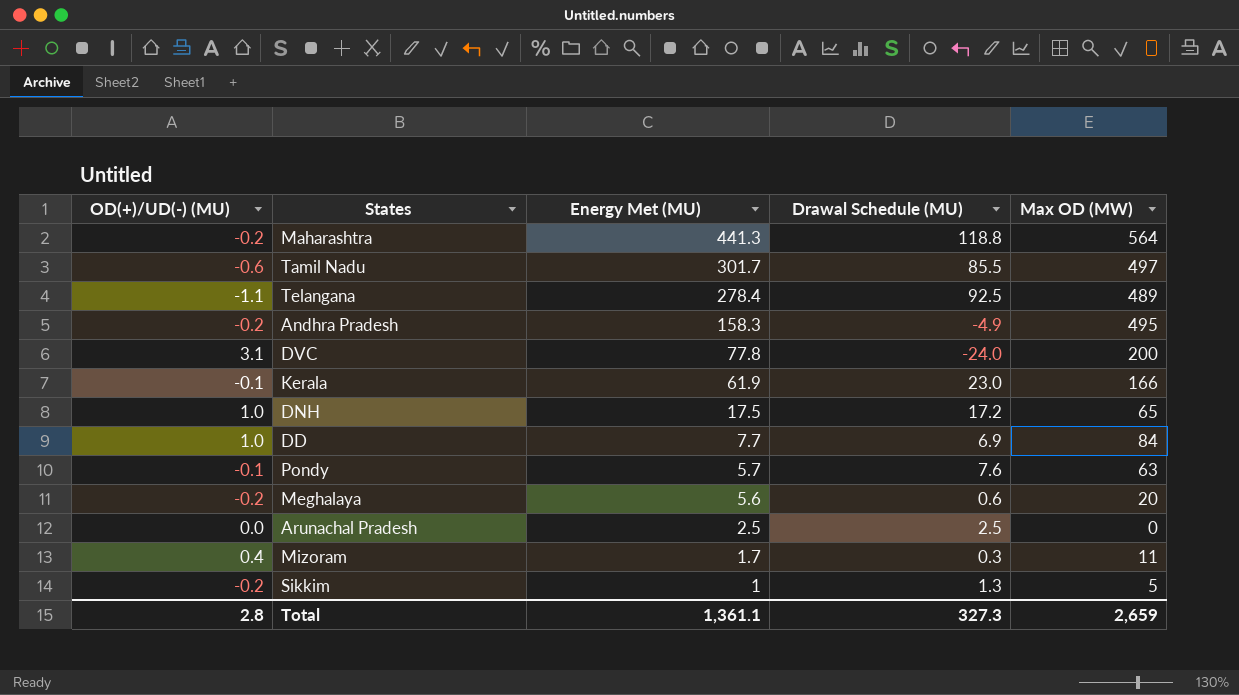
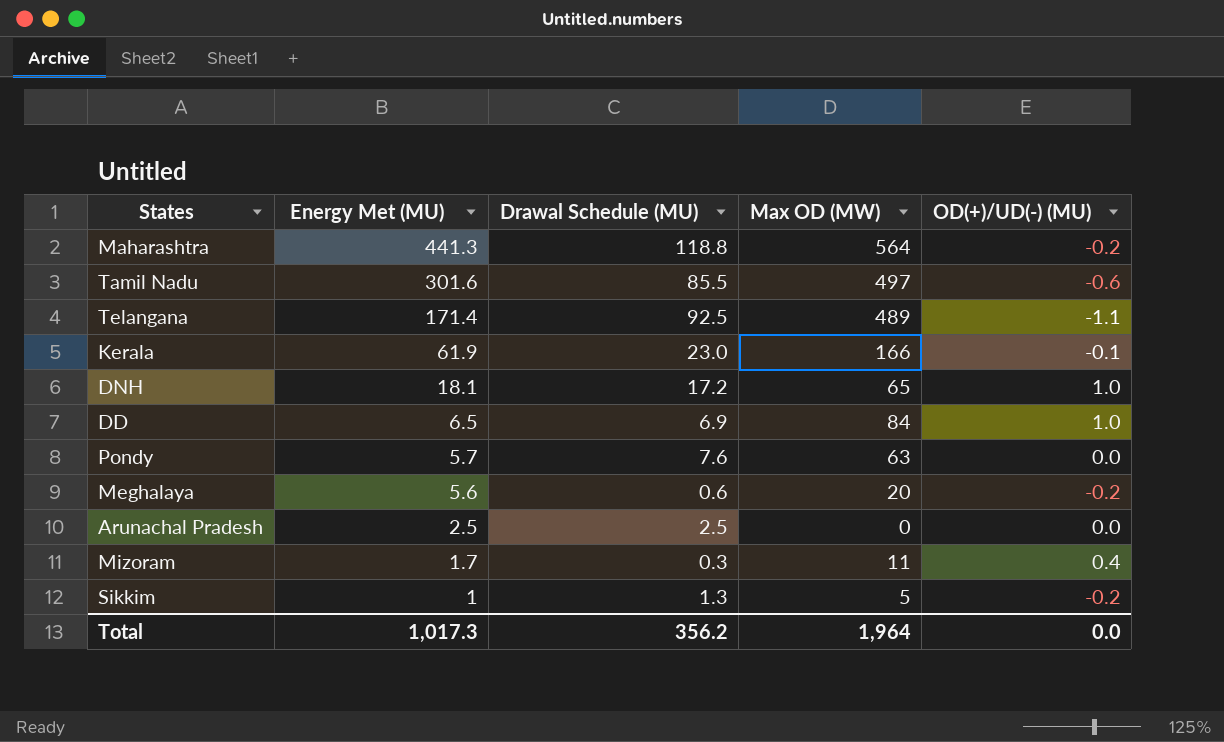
column OD(+)/UD(-) (MU) | position: 1 -> 5
row Andhra Pradesh: -0.2 | 158.3 | -4.9 | 495 -> none
row DVC: 3.1 | 77.8 | -24.0 | 200 -> none
Tamil Nadu | Energy Met (MU): 301.7 -> 301.6
Telangana | Energy Met (MU): 278.4 -> 171.4
DNH | Energy Met (MU): 17.5 -> 18.1
DD | Energy Met (MU): 7.7 -> 6.5
Pondy | OD(+)/UD(-) (MU): -0.1 -> 0.0
Total | Energy Met (MU): 1,361.1 -> 1,017.3
Total | Drawal Schedule (MU): 327.3 -> 356.2
Total | Max OD (MW): 2,659 -> 1,964
Total | OD(+)/UD(-) (MU): 2.8 -> 0.0

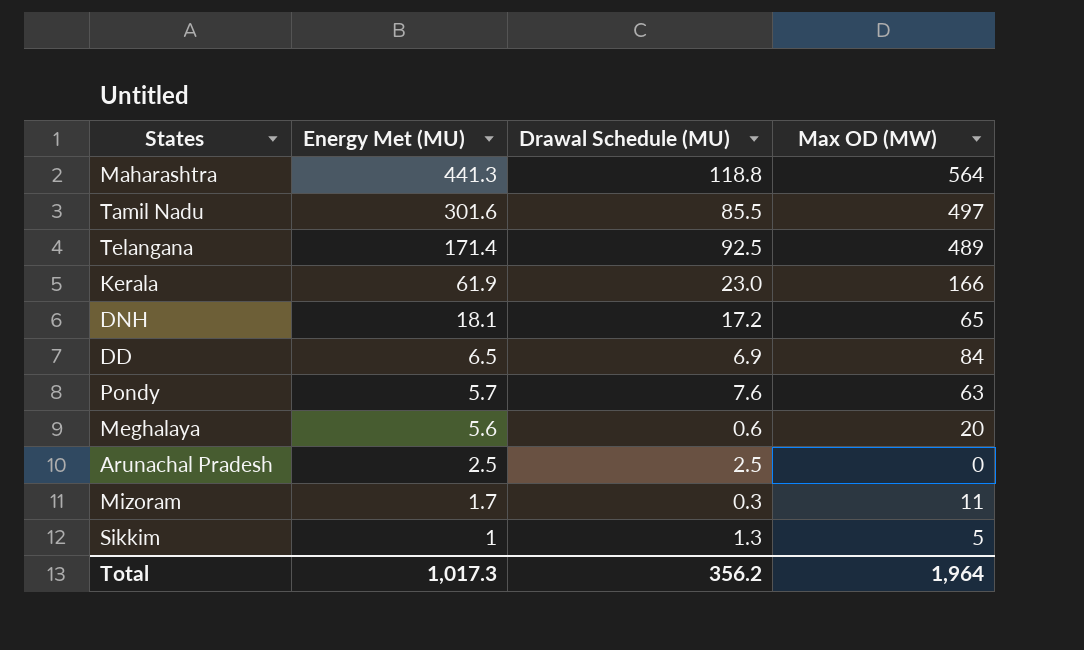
column OD(+)/UD(-) (MU) | position: 5 -> none

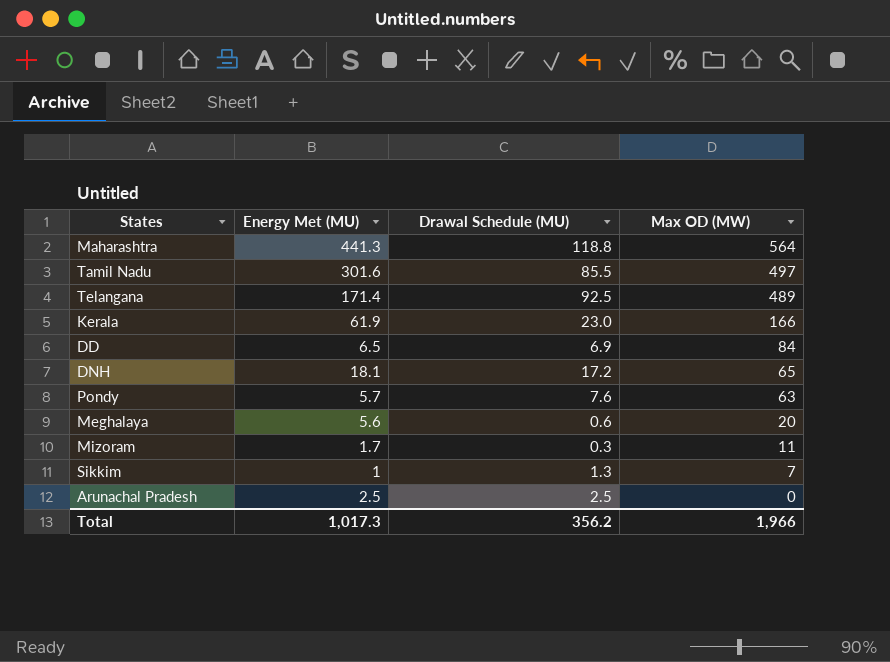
row order: Energy Met (MU) descending -> Max OD (MW) descending
Sikkim | Max OD (MW): 5 -> 7
Total | Max OD (MW): 1,964 -> 1,966

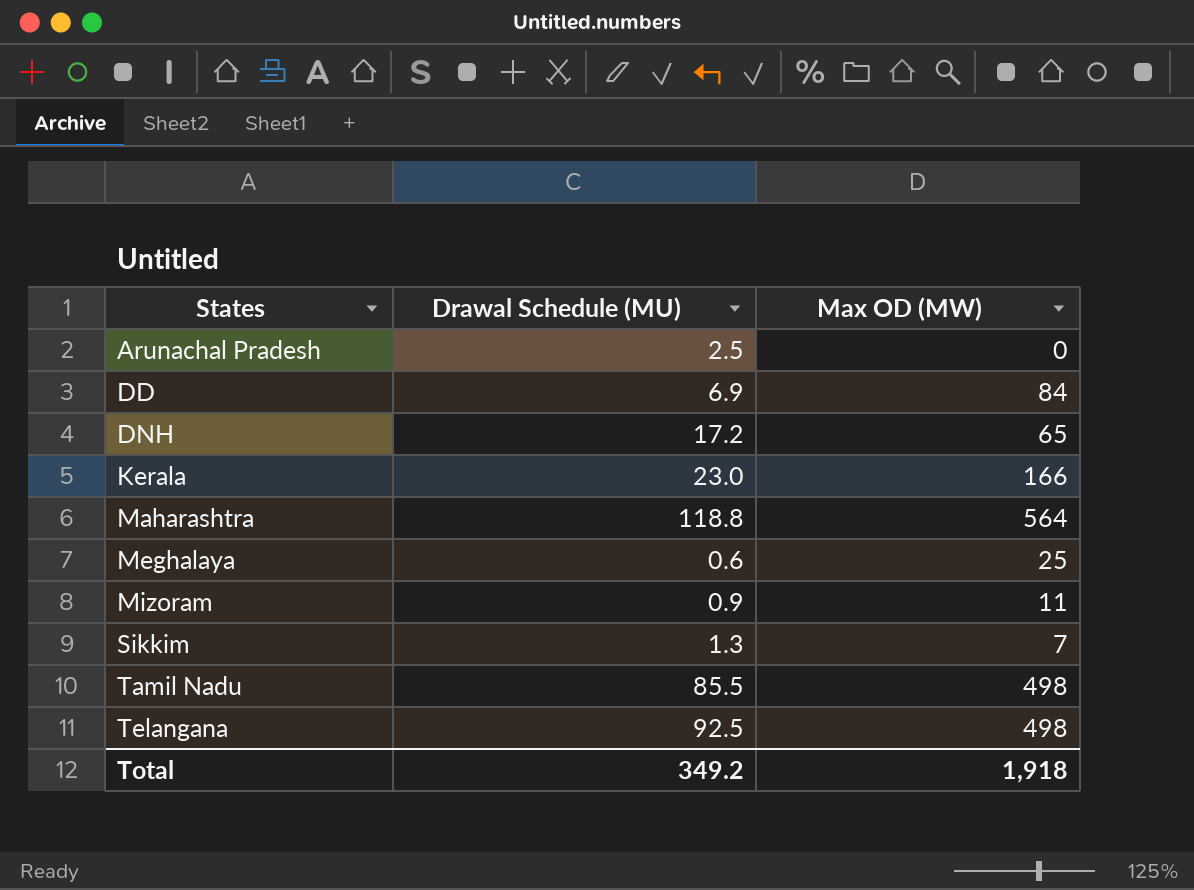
row order: Max OD (MW) descending -> States ascending
column Energy Met (MU) | position: 2 -> none
row Pondy: 5.7 | 7.6 | 63 -> none
Meghalaya | Max OD (MW): 20 -> 25
Mizoram | Drawal Schedule (MU): 0.3 -> 0.9
Tamil Nadu | Max OD (MW): 497 -> 498
Telangana | Max OD (MW): 489 -> 498
Total | Drawal Schedule (MU): 356.2 -> 349.2
Total | Max OD (MW): 1,966 -> 1,918

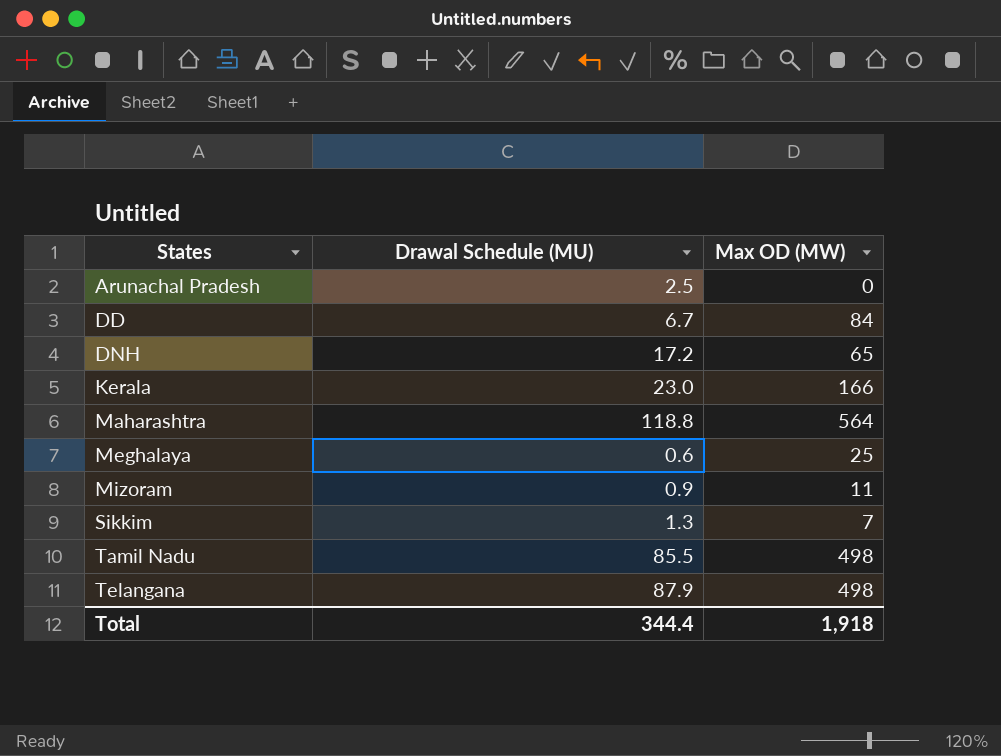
DD | Drawal Schedule (MU): 6.9 -> 6.7
Telangana | Drawal Schedule (MU): 92.5 -> 87.9
Total | Drawal Schedule (MU): 349.2 -> 344.4

